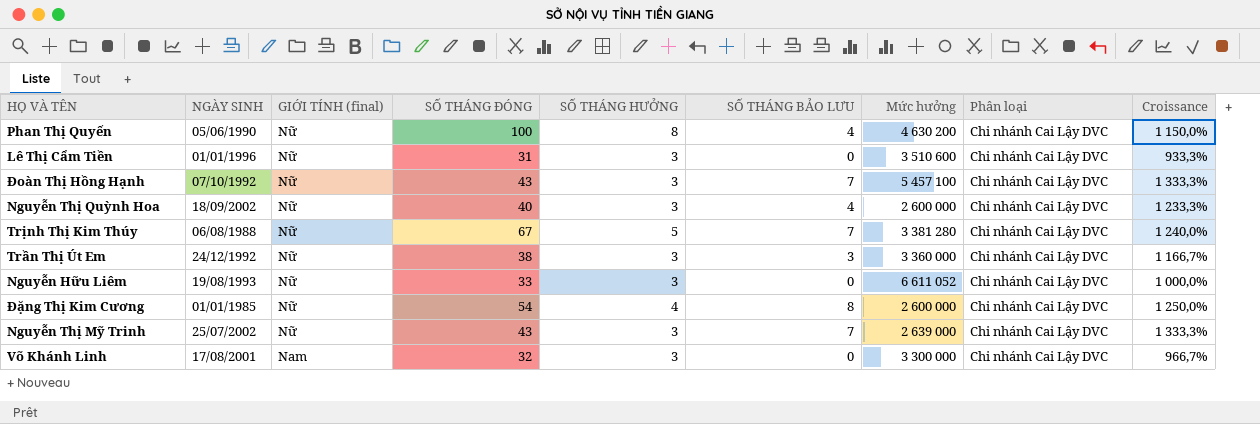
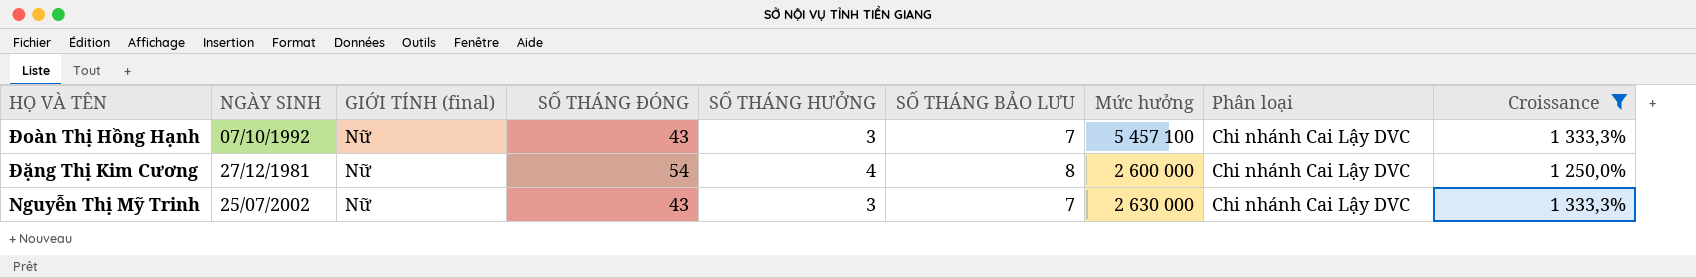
filter: none -> Croissance >= 1 250,0%
Đặng Thị Kim Cương | NGÀY SINH: 01/01/1985 -> 27/12/1981
Nguyễn Thị Mỹ Trinh | Mức hưởng: 2 639 000 -> 2 630 000

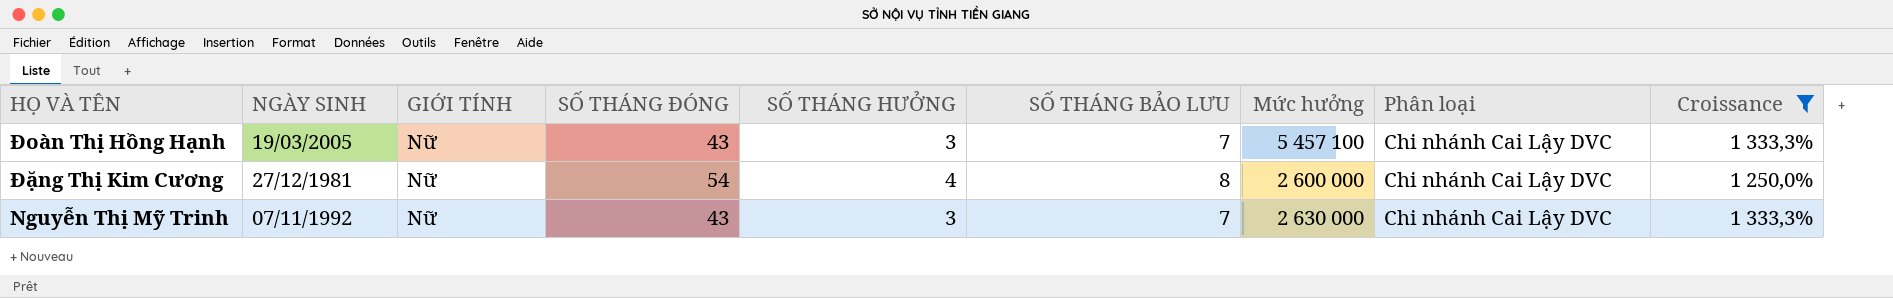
column name: GIỚI TÍNH (final) -> GIỚI TÍNH
Đoàn Thị Hồng Hạnh | NGÀY SINH: 07/10/1992 -> 19/03/2005
Nguyễn Thị Mỹ Trinh | NGÀY SINH: 25/07/2002 -> 07/11/1992

